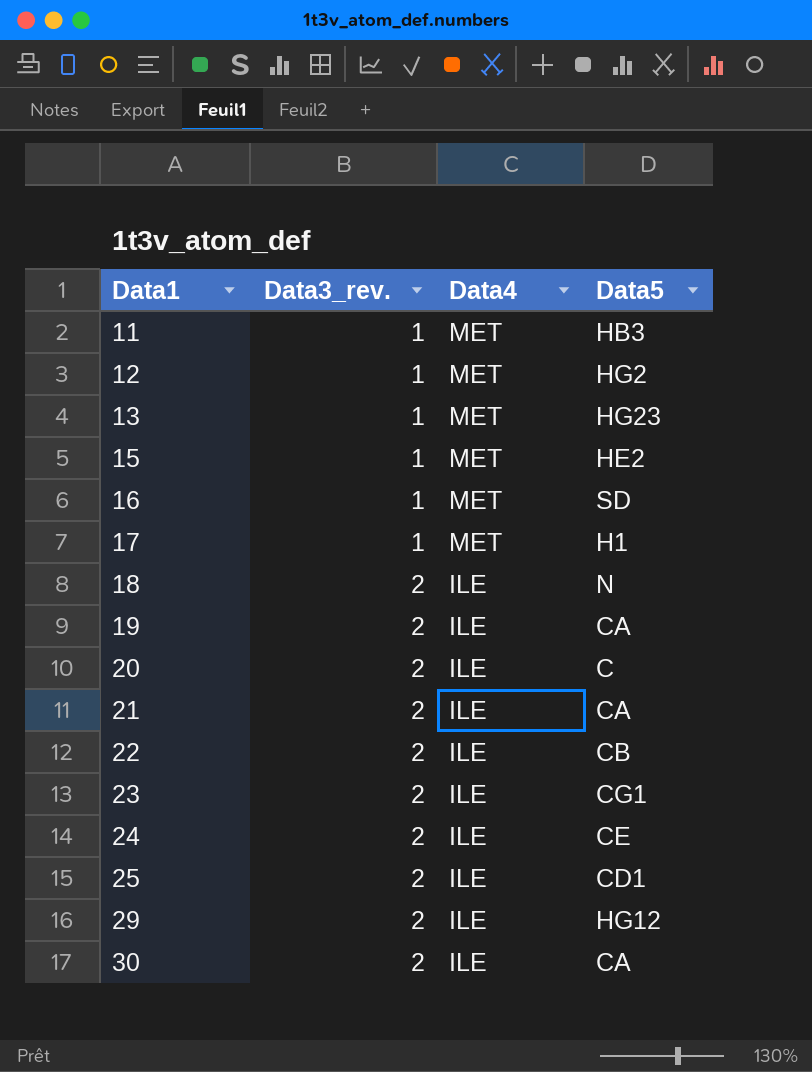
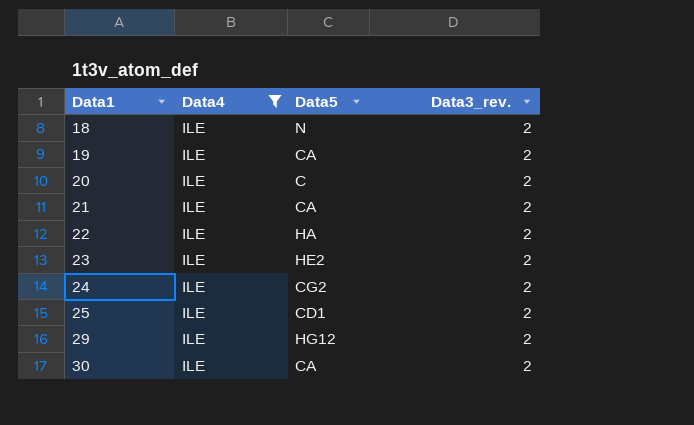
filter: none -> Data4 = ILE
column Data3_rev. | position: 2 -> 4
22 | Data5: CB -> HA
23 | Data5: CG1 -> HE2
24 | Data5: CE -> CG2

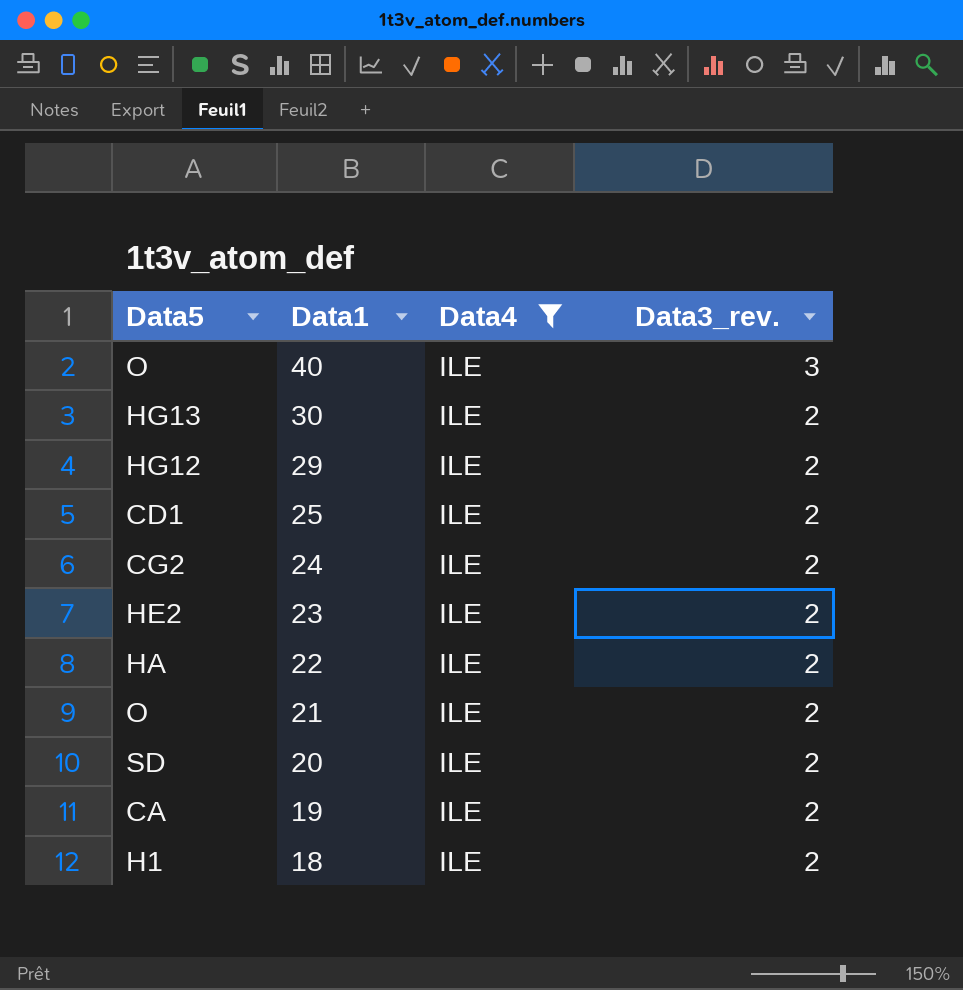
row order: Data1 ascending -> Data1 descending
column Data5 | position: 3 -> 1
row 40: none -> O | ILE | 3
30 | Data5: CA -> HG13
21 | Data5: CA -> O
20 | Data5: C -> SD
18 | Data5: N -> H1

